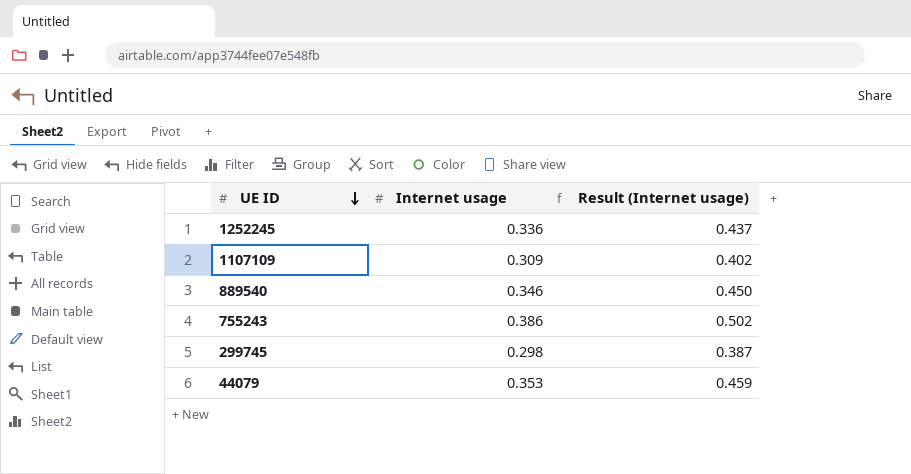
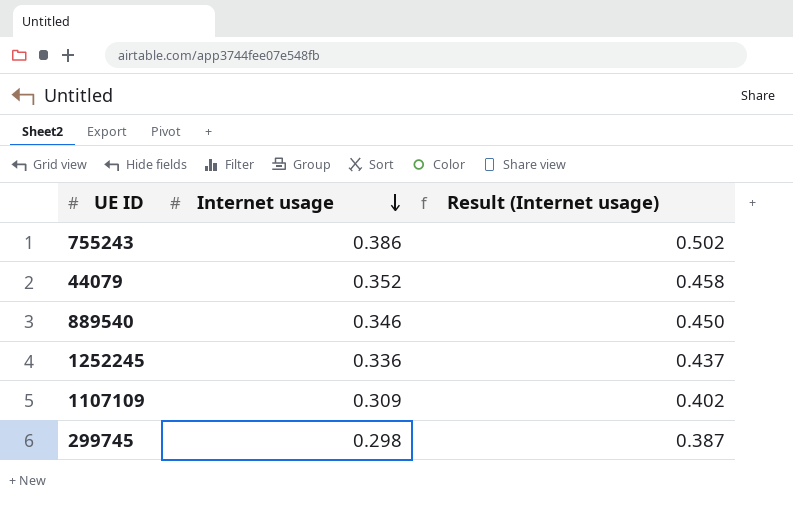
row order: UE ID descending -> Internet usage descending
44079 | Internet usage: 0.353 -> 0.352
44079 | Result (Internet usage): 0.459 -> 0.458

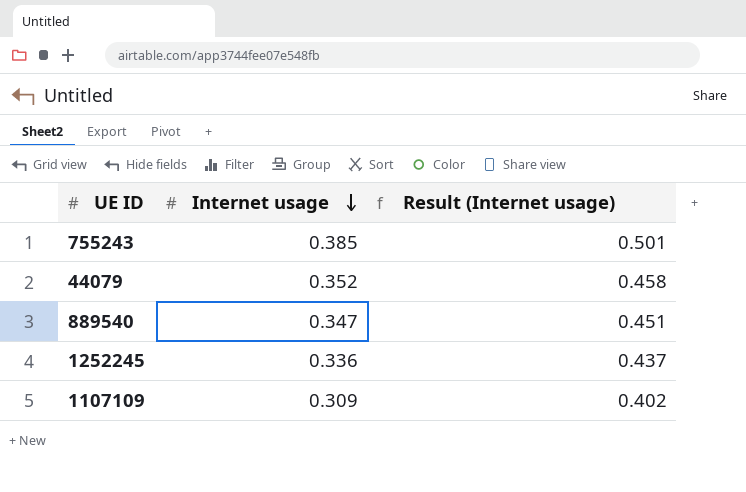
row 299745: 0.298 | 0.387 -> none
755243 | Internet usage: 0.386 -> 0.385
755243 | Result (Internet usage): 0.502 -> 0.501
889540 | Internet usage: 0.346 -> 0.347
889540 | Result (Internet usage): 0.450 -> 0.451

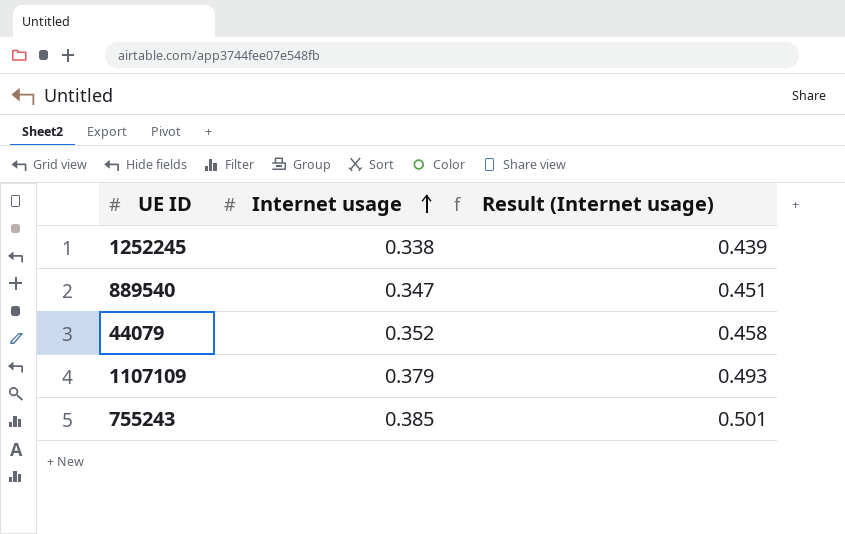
row order: Internet usage descending -> Internet usage ascending
1252245 | Internet usage: 0.336 -> 0.338
1252245 | Result (Internet usage): 0.437 -> 0.439
1107109 | Internet usage: 0.309 -> 0.379
1107109 | Result (Internet usage): 0.402 -> 0.493

